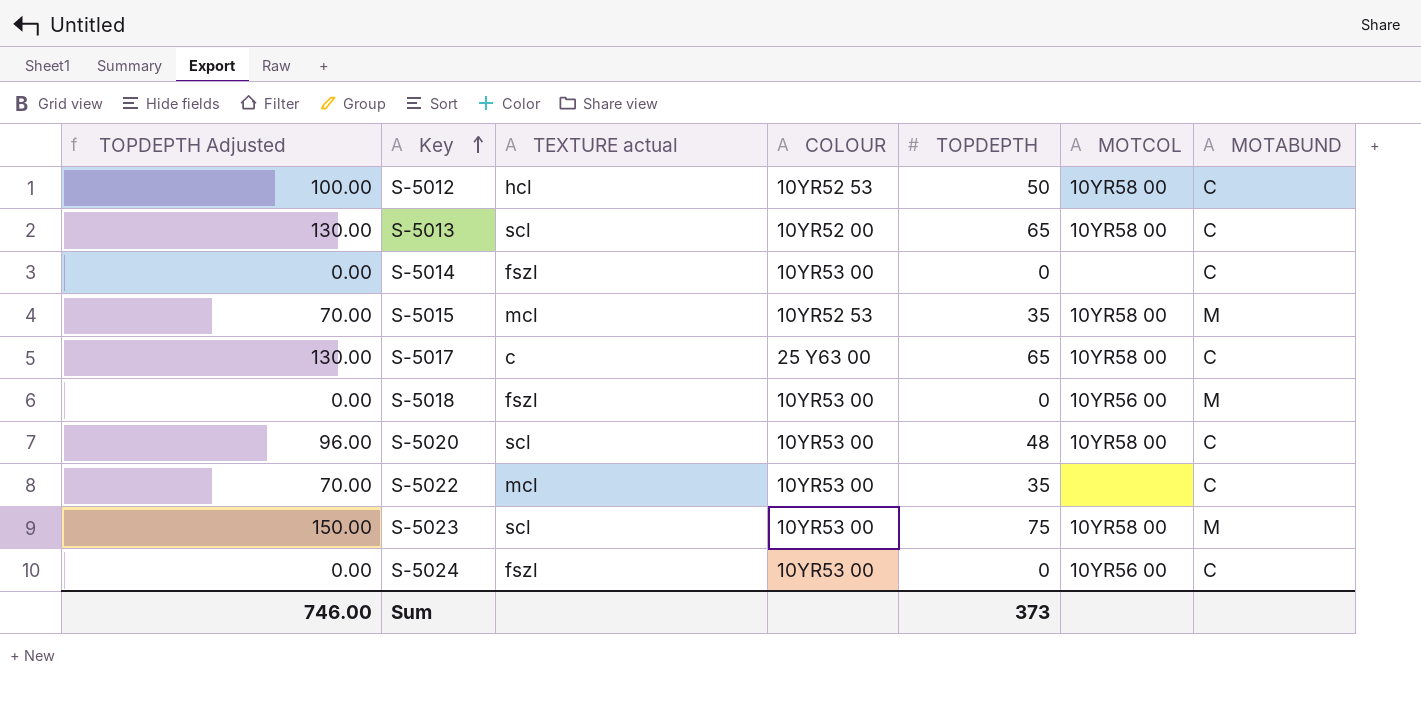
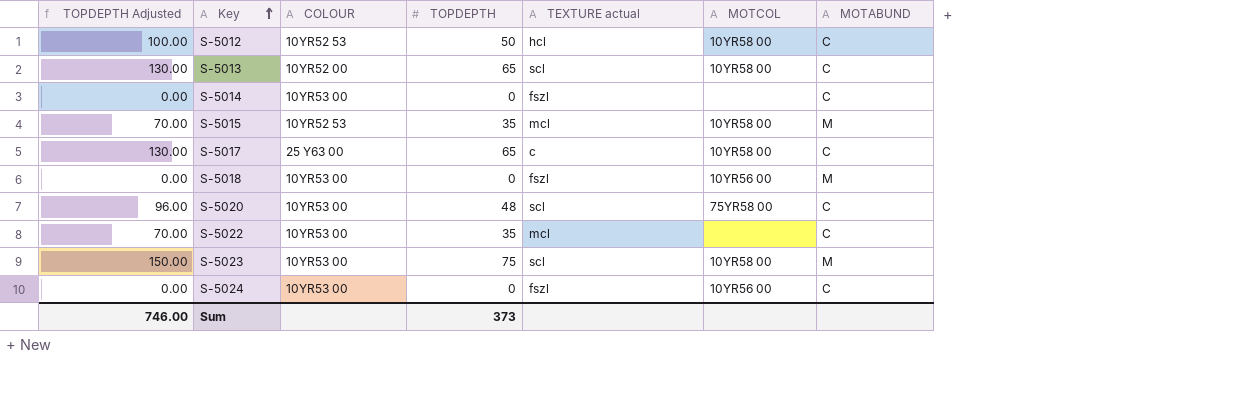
column TEXTURE actual | position: 3 -> 5
S-5020 | MOTCOL: 10YR58 00 -> 75YR58 00

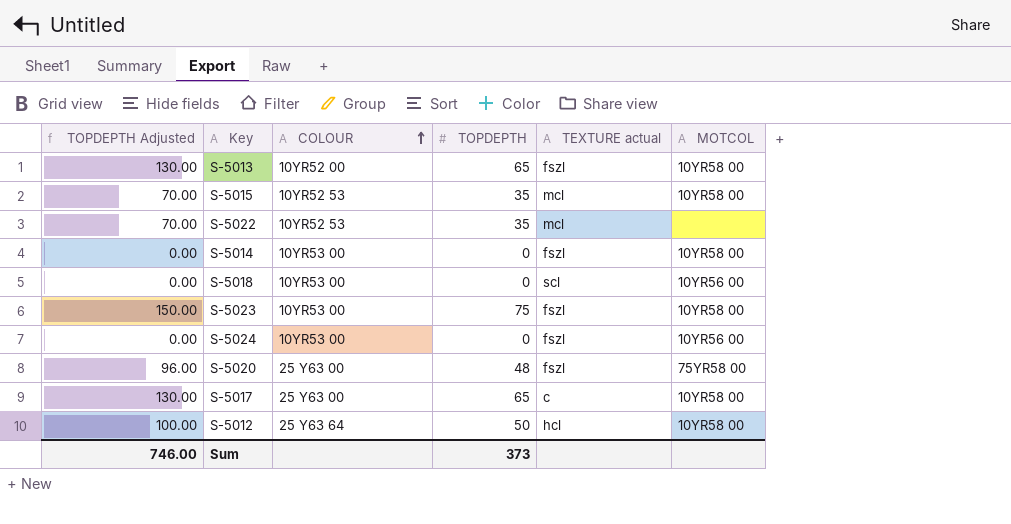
row order: Key ascending -> COLOUR ascending
column MOTABUND | position: 7 -> none
S-5013 | TEXTURE actual: scl -> fszl
S-5022 | COLOUR: 10YR53 00 -> 10YR52 53
S-5014 | MOTCOL: none -> 10YR58 00
S-5018 | TEXTURE actual: fszl -> scl
S-5023 | TEXTURE actual: scl -> fszl
S-5020 | COLOUR: 10YR53 00 -> 25 Y63 00
S-5020 | TEXTURE actual: scl -> fszl
S-5012 | COLOUR: 10YR52 53 -> 25 Y63 64

